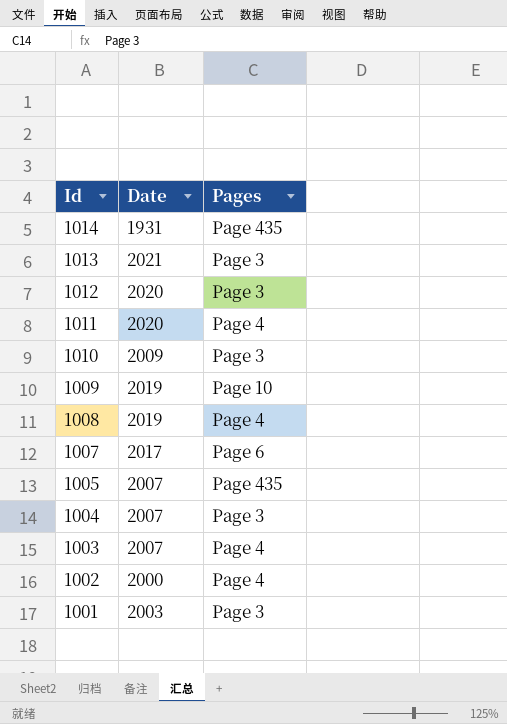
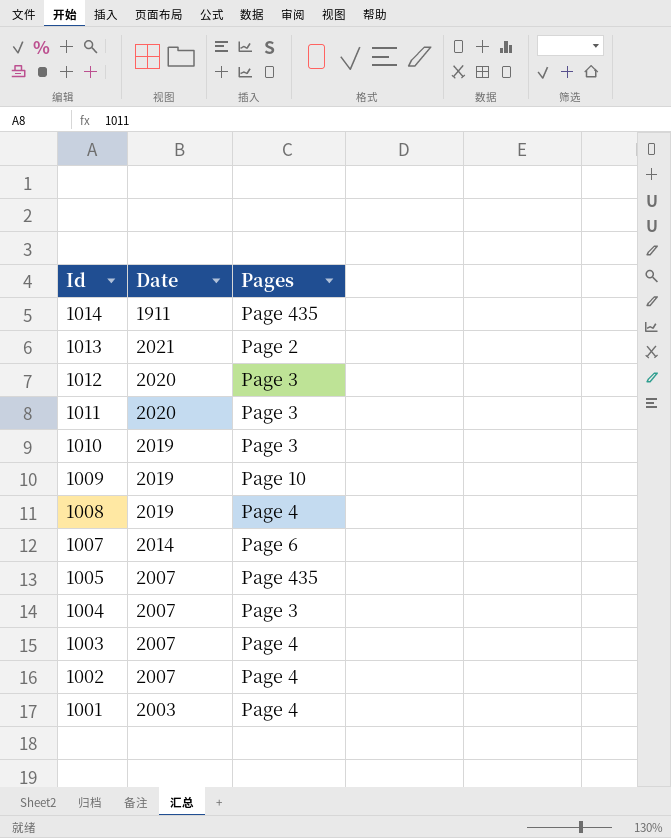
1014 | Date: 1931 -> 1911
1013 | Pages: Page 3 -> Page 2
1011 | Pages: Page 4 -> Page 3
1010 | Date: 2009 -> 2019
1007 | Date: 2017 -> 2014
1002 | Date: 2000 -> 2007
1001 | Pages: Page 3 -> Page 4

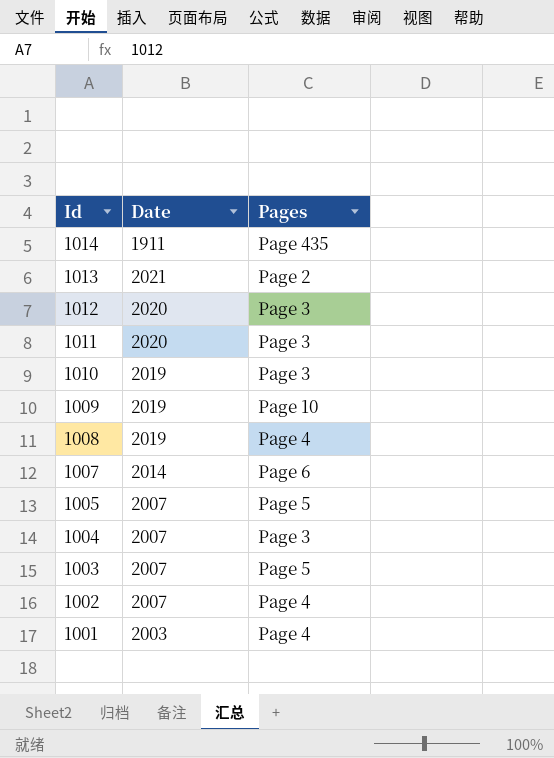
1005 | Pages: Page 435 -> Page 5
1003 | Pages: Page 4 -> Page 5

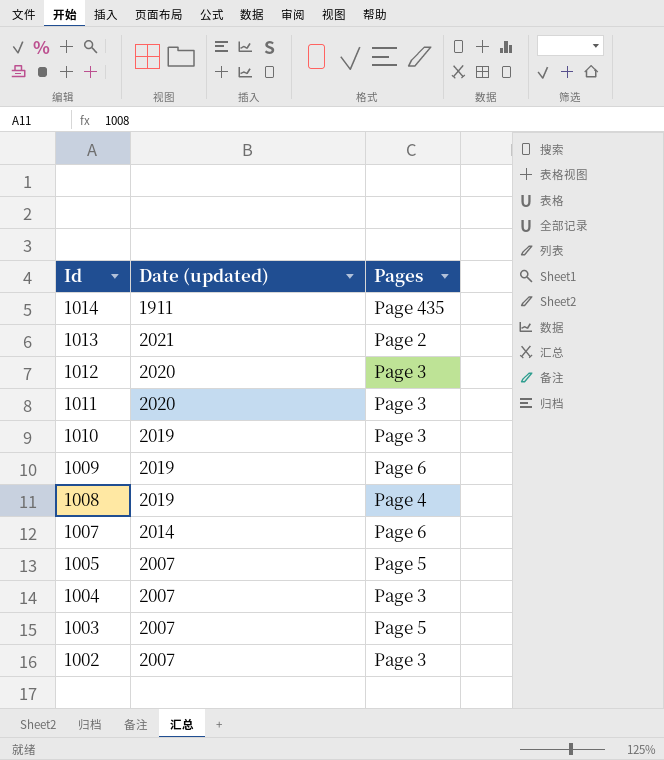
column name: Date -> Date (updated)
row 1001: 2003 | Page 4 -> none
1009 | Pages: Page 10 -> Page 6
1002 | Pages: Page 4 -> Page 3

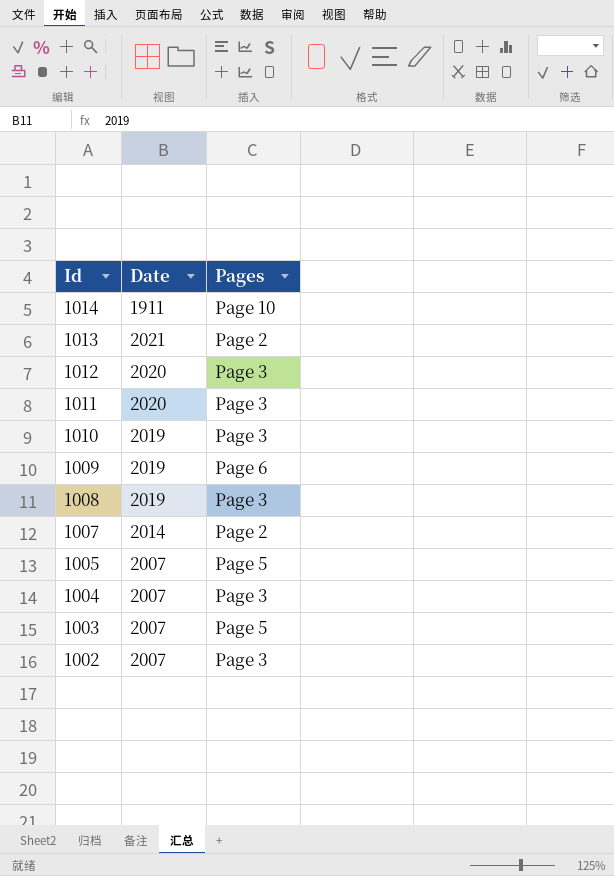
column name: Date (updated) -> Date
1014 | Pages: Page 435 -> Page 10
1008 | Pages: Page 4 -> Page 3
1007 | Pages: Page 6 -> Page 2

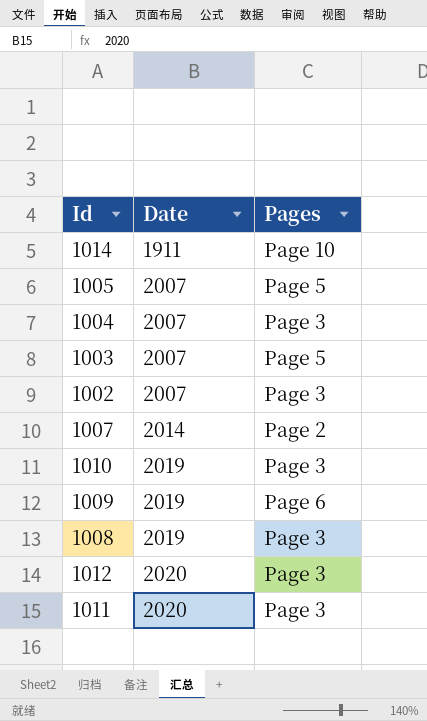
row order: Id descending -> Date ascending
row 1013: 2021 | Page 2 -> none

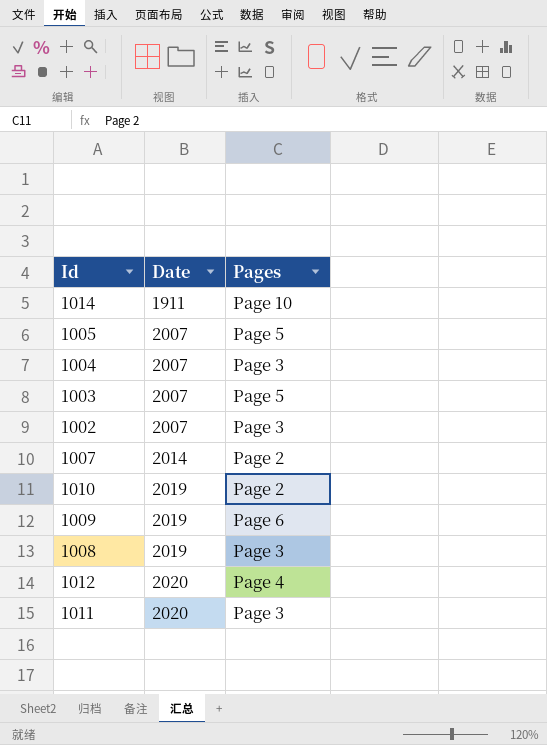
1010 | Pages: Page 3 -> Page 2
1012 | Pages: Page 3 -> Page 4

